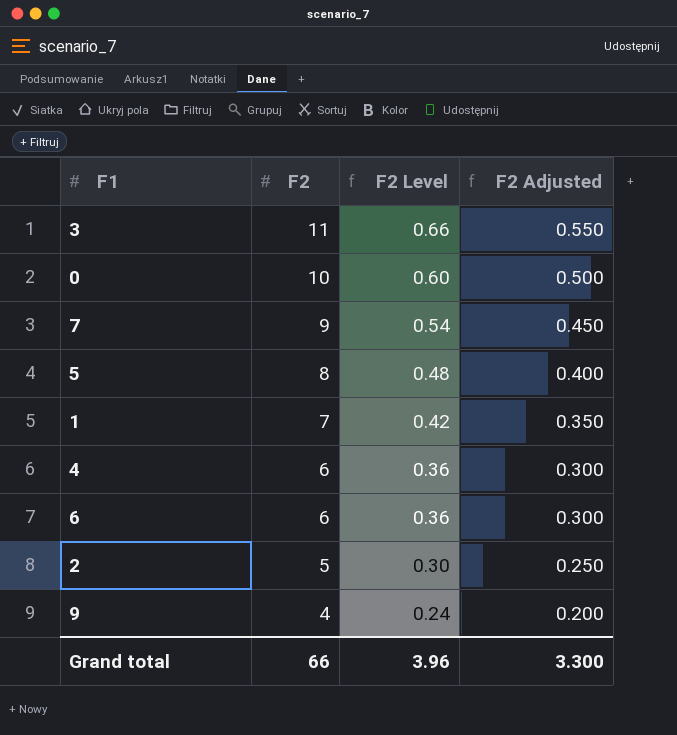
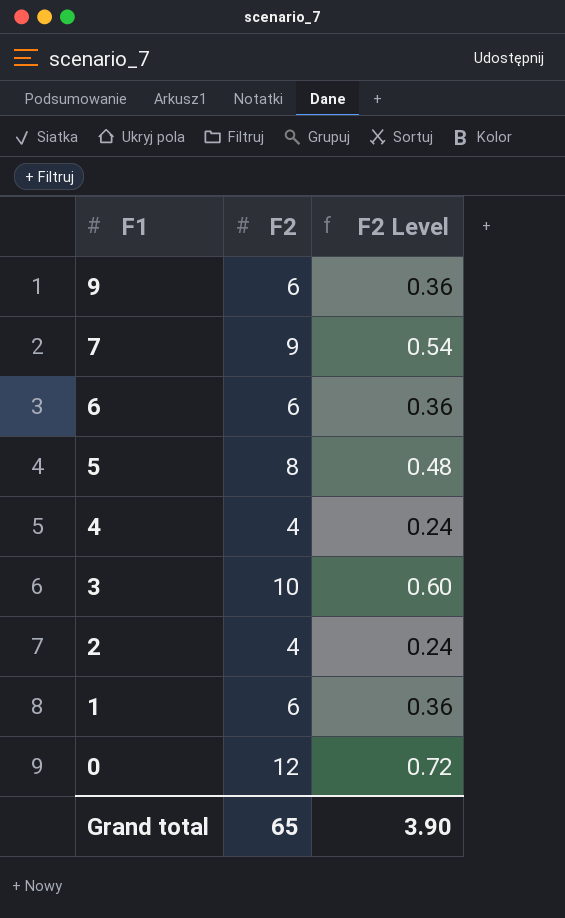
row order: F2 descending -> F1 descending
column F2 Adjusted | formula: [F2] * 0.05 -> none
9 | F2: 4 -> 6
9 | F2 Level: 0.24 -> 0.36
4 | F2: 6 -> 4
4 | F2 Level: 0.36 -> 0.24
3 | F2: 11 -> 10
3 | F2 Level: 0.66 -> 0.60
2 | F2: 5 -> 4
2 | F2 Level: 0.30 -> 0.24
1 | F2: 7 -> 6
1 | F2 Level: 0.42 -> 0.36
0 | F2: 10 -> 12
0 | F2 Level: 0.60 -> 0.72
Grand total | F2: 66 -> 65
Grand total | F2 Level: 3.96 -> 3.90

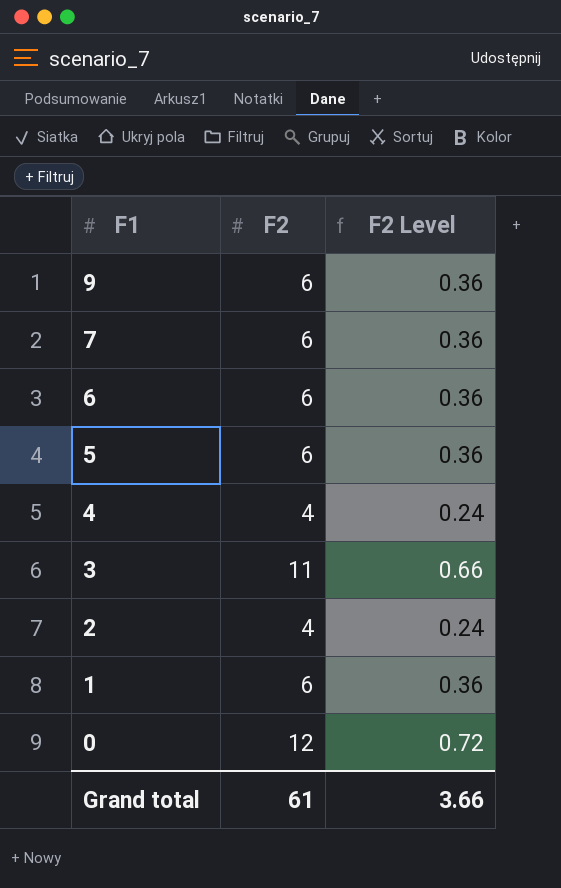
7 | F2: 9 -> 6
7 | F2 Level: 0.54 -> 0.36
5 | F2: 8 -> 6
5 | F2 Level: 0.48 -> 0.36
3 | F2: 10 -> 11
3 | F2 Level: 0.60 -> 0.66
Grand total | F2: 65 -> 61
Grand total | F2 Level: 3.90 -> 3.66

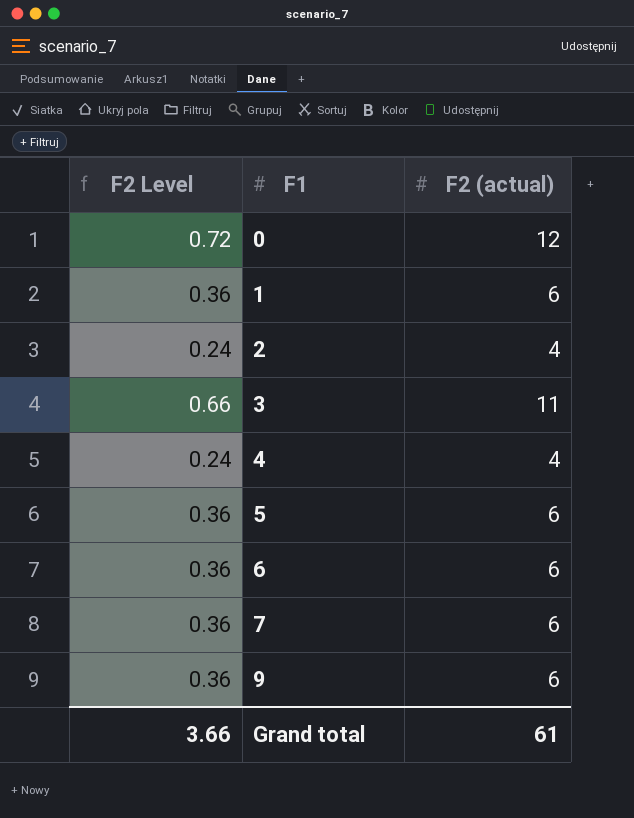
row order: F1 descending -> F1 ascending
column F2 Level | position: 3 -> 1
column name: F2 -> F2 (actual)

